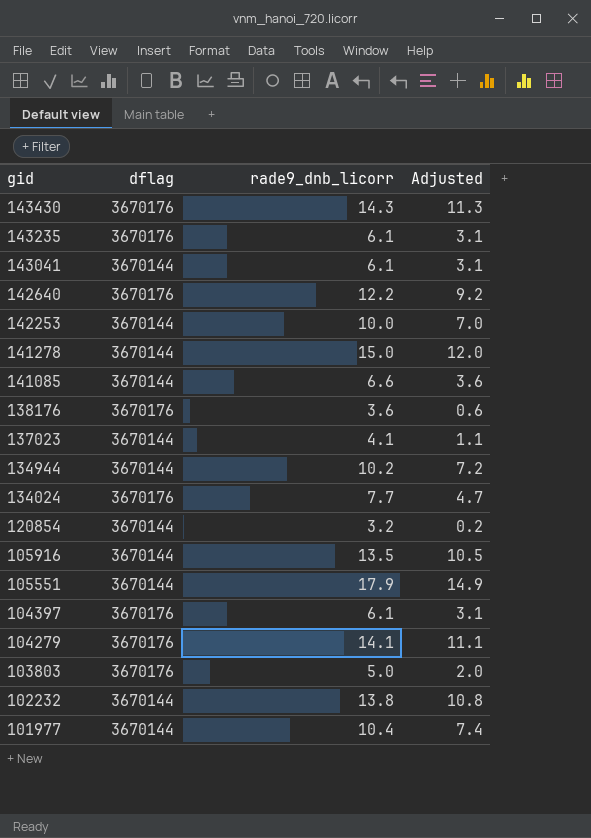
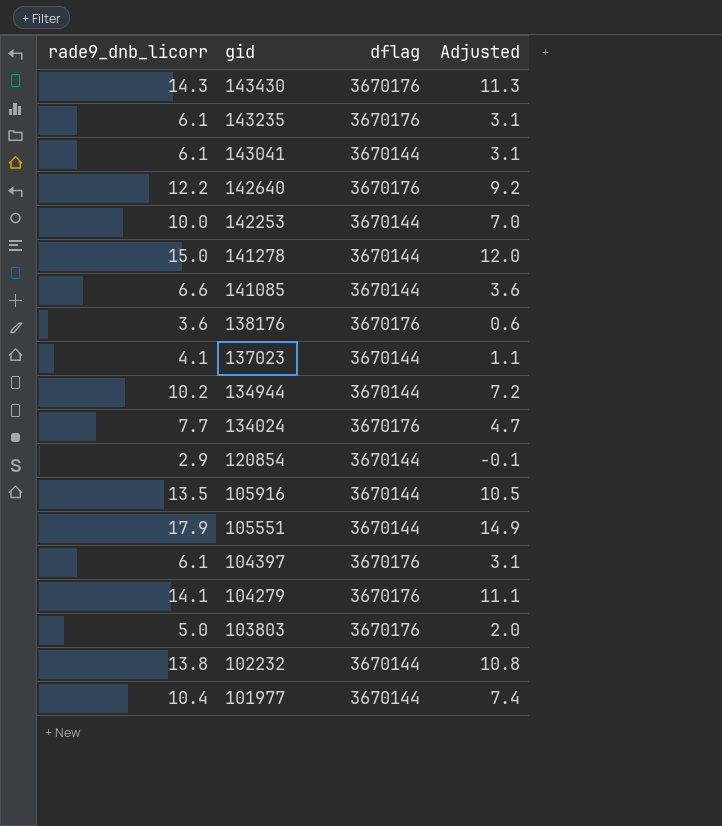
column rade9_dnb_licorr | position: 3 -> 1
120854 | rade9_dnb_licorr: 3.2 -> 2.9
120854 | Adjusted: 0.2 -> -0.1

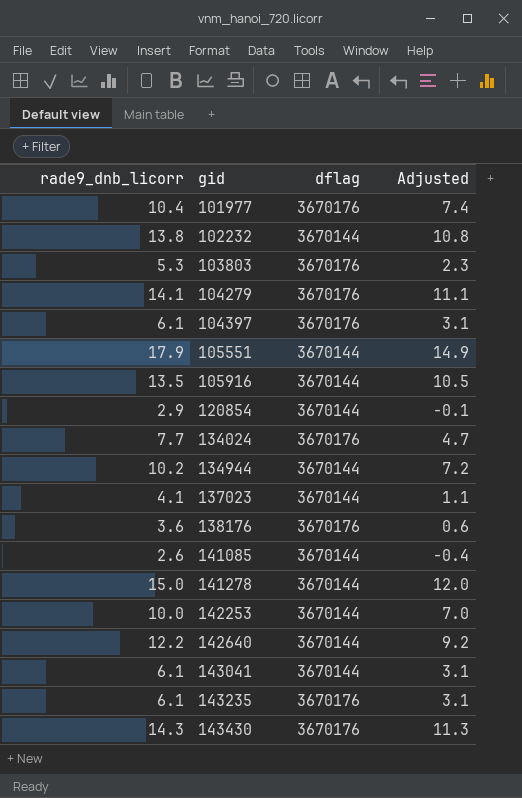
row order: gid descending -> gid ascending
101977 | dflag: 3670144 -> 3670176
103803 | rade9_dnb_licorr: 5.0 -> 5.3
103803 | Adjusted: 2.0 -> 2.3
141085 | rade9_dnb_licorr: 6.6 -> 2.6
141085 | Adjusted: 3.6 -> -0.4
142640 | dflag: 3670176 -> 3670144

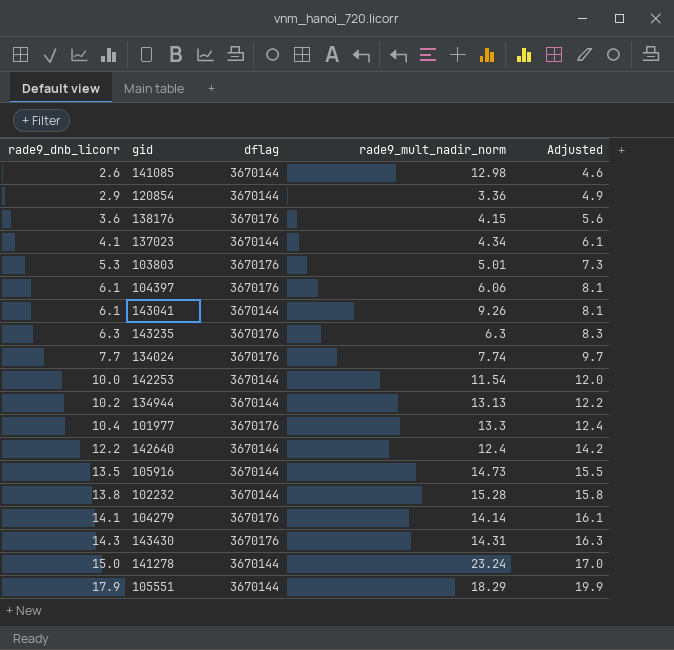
row order: gid ascending -> rade9_dnb_licorr ascending
column rade9_mult_nadir_norm | position: none -> 4
column Adjusted | formula: [rade9_dnb_licorr] - 3 -> [rade9_dnb_licorr] + 2
143235 | rade9_dnb_licorr: 6.1 -> 6.3

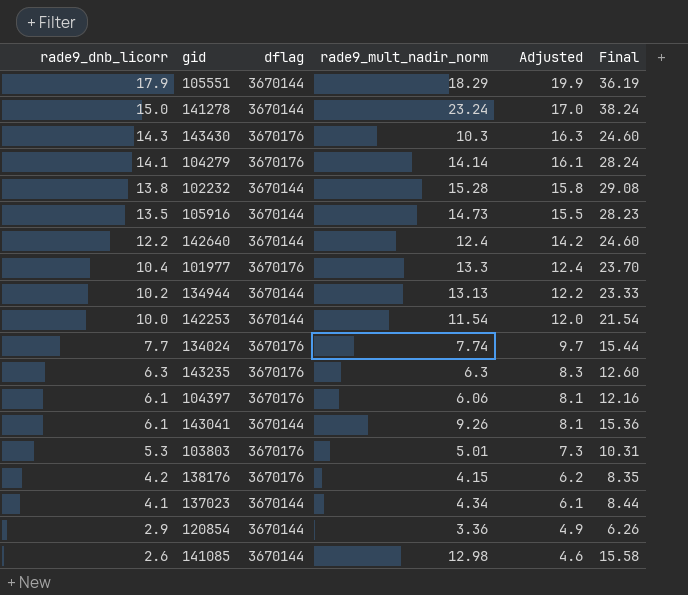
row order: rade9_dnb_licorr ascending -> rade9_dnb_licorr descending
column Final | formula: none -> [rade9_dnb_licorr] + [rade9_mult_nadir_norm]
143430 | rade9_mult_nadir_norm: 14.31 -> 10.3
138176 | rade9_dnb_licorr: 3.6 -> 4.2
138176 | Adjusted: 5.6 -> 6.2

